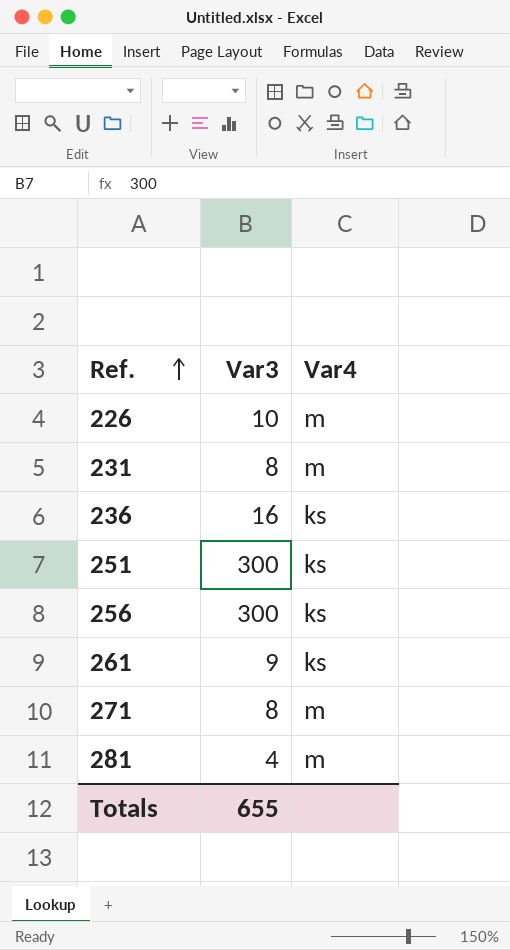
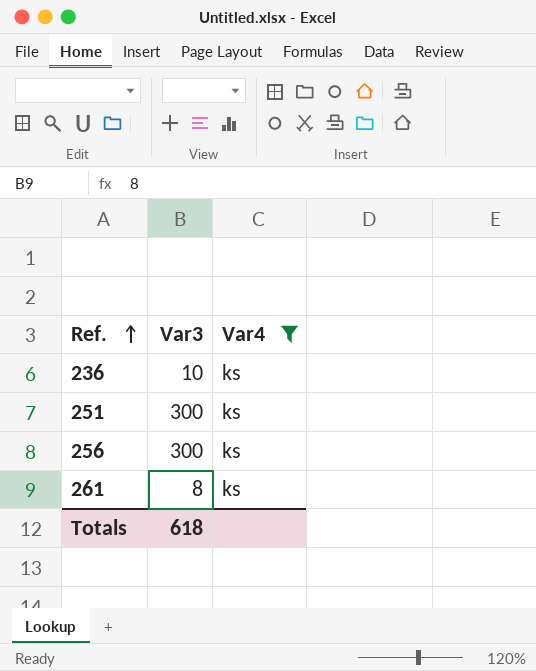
filter: none -> Var4 = ks
236 | Var3: 16 -> 10
261 | Var3: 9 -> 8
Totals | Var3: 655 -> 618

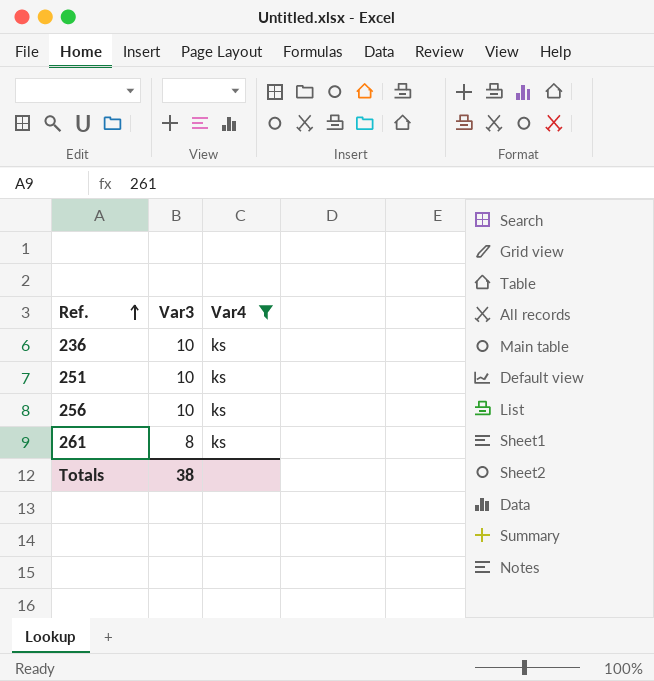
251 | Var3: 300 -> 10
256 | Var3: 300 -> 10
Totals | Var3: 618 -> 38

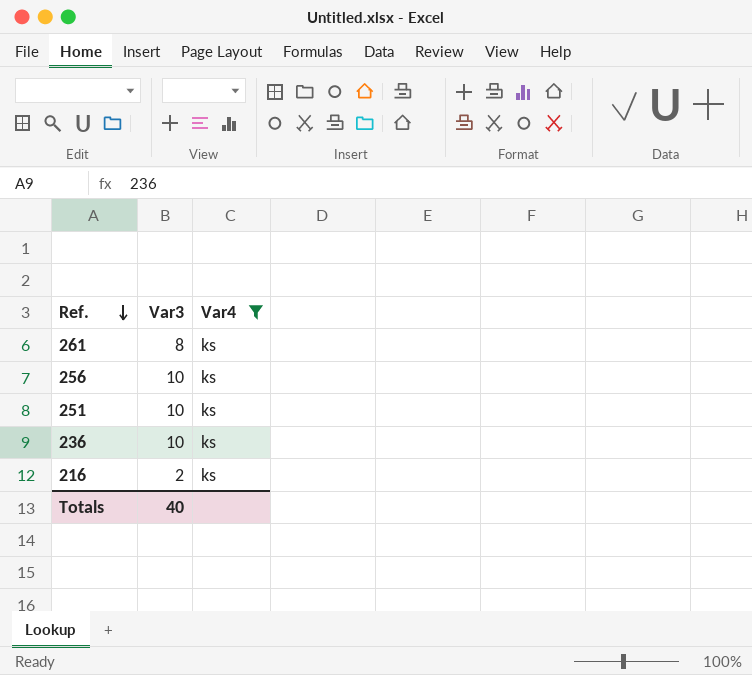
row order: Ref. ascending -> Ref. descending
row 216: none -> 2 | ks
Totals | Var3: 38 -> 40

